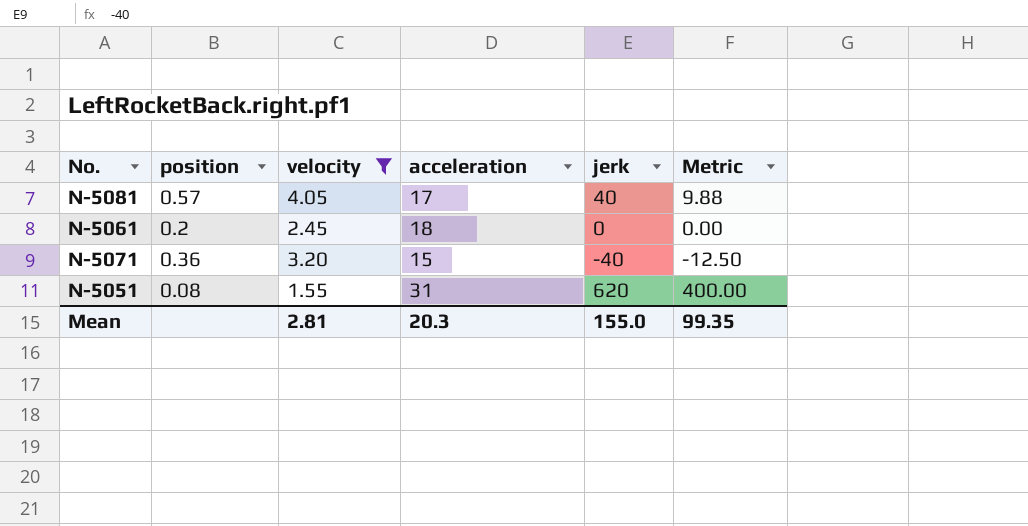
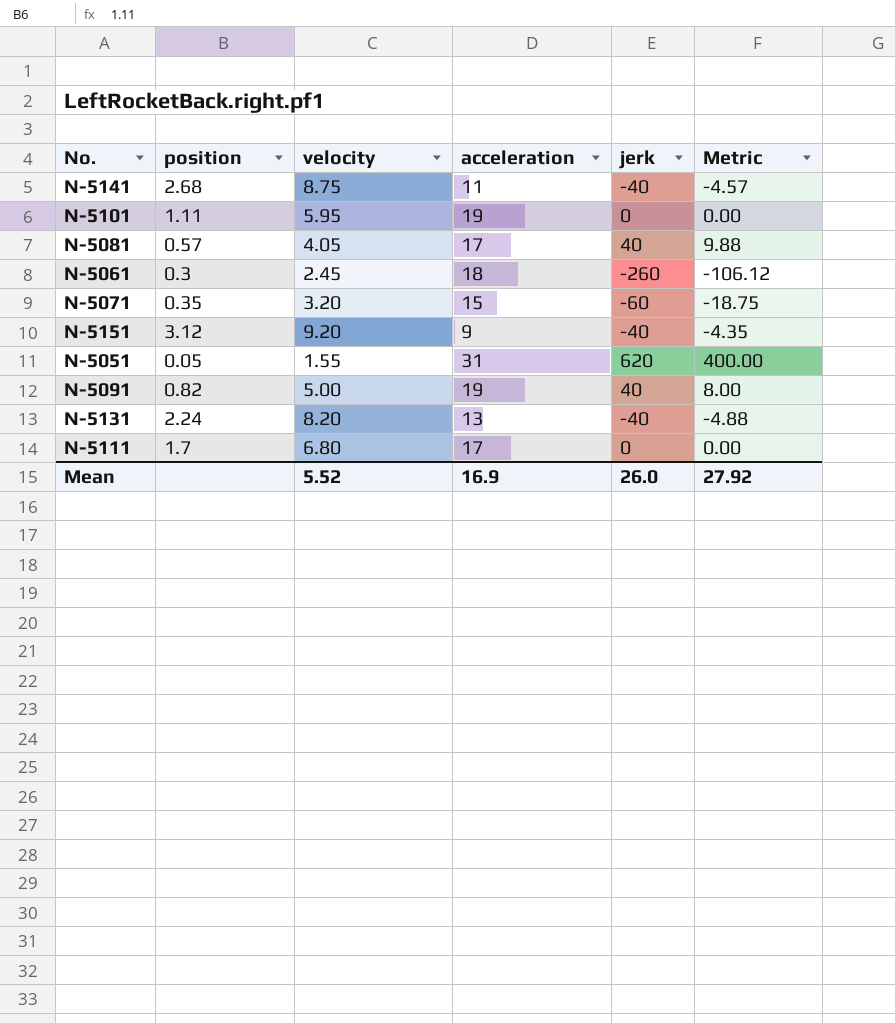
filter: velocity <= 4.05 -> none
N-5061 | position: 0.2 -> 0.3
N-5061 | jerk: 0 -> -260
N-5061 | Metric: 0.00 -> -106.12
N-5071 | position: 0.36 -> 0.35
N-5071 | jerk: -40 -> -60
N-5071 | Metric: -12.50 -> -18.75
N-5051 | position: 0.08 -> 0.05
Mean | velocity: 2.81 -> 5.52
Mean | acceleration: 20.3 -> 16.9
Mean | jerk: 155.0 -> 26.0
Mean | Metric: 99.35 -> 27.92

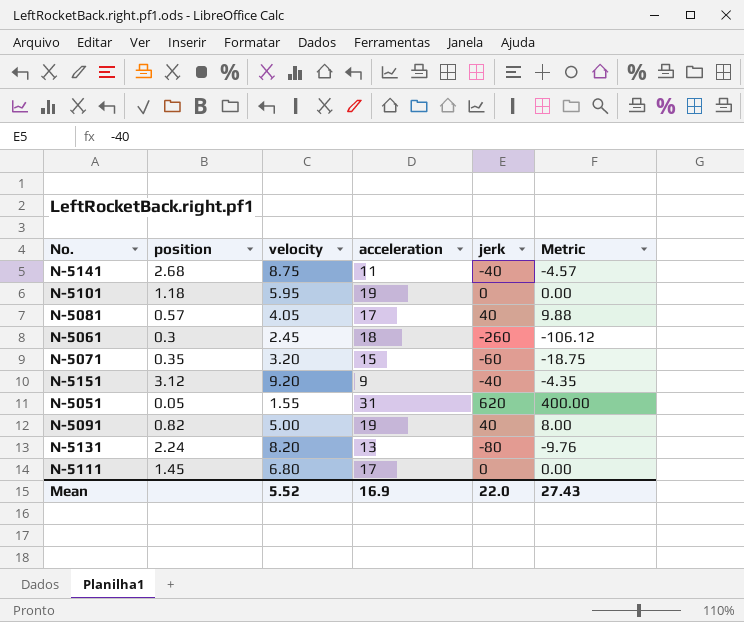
N-5101 | position: 1.11 -> 1.18
N-5131 | jerk: -40 -> -80
N-5131 | Metric: -4.88 -> -9.76
N-5111 | position: 1.7 -> 1.45
Mean | jerk: 26.0 -> 22.0
Mean | Metric: 27.92 -> 27.43

